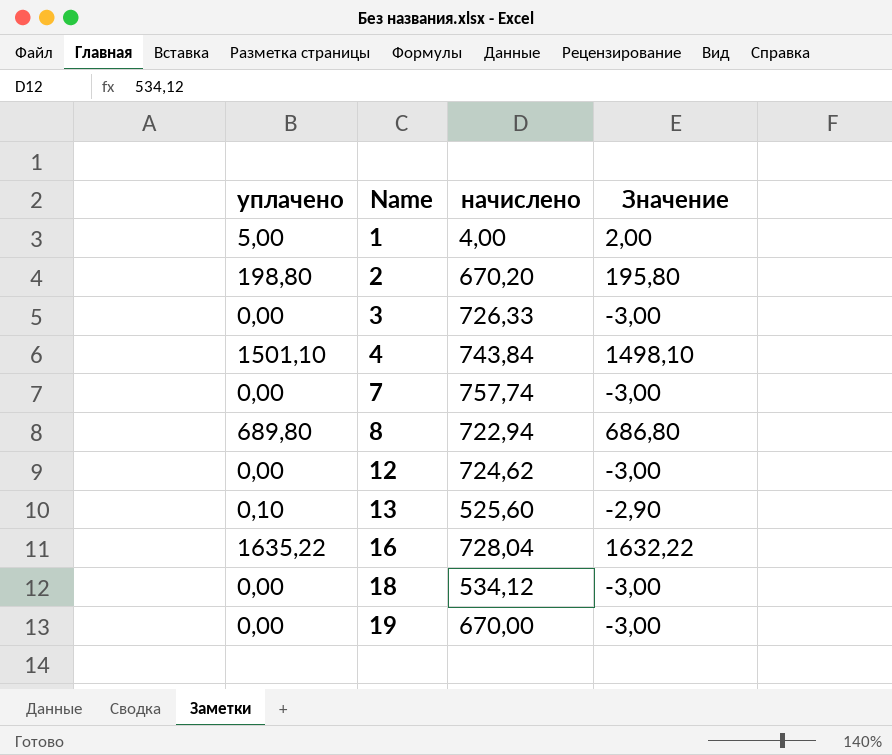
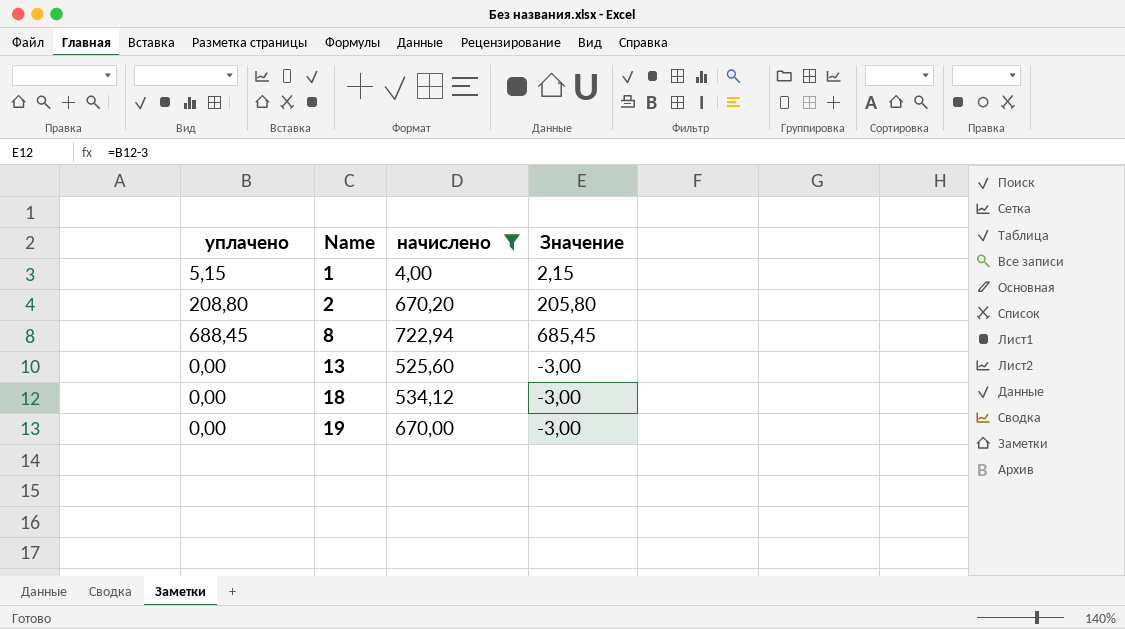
filter: none -> начислено <= 722,94
1 | уплачено: 5,00 -> 5,15
1 | Значение: 2,00 -> 2,15
2 | уплачено: 198,80 -> 208,80
2 | Значение: 195,80 -> 205,80
8 | уплачено: 689,80 -> 688,45
8 | Значение: 686,80 -> 685,45
13 | уплачено: 0,10 -> 0,00
13 | Значение: -2,90 -> -3,00

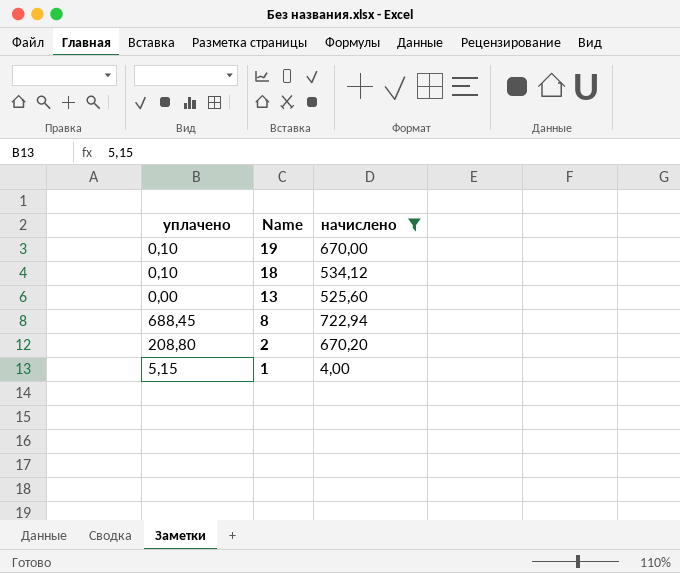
row order: Name ascending -> Name descending
column Значение | formula: [уплачено] - 3 -> none
19 | уплачено: 0,00 -> 0,10
18 | уплачено: 0,00 -> 0,10

